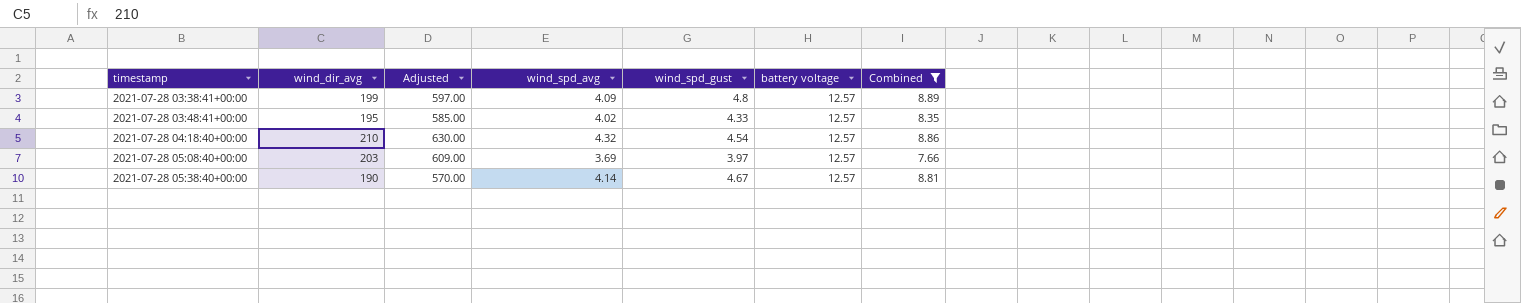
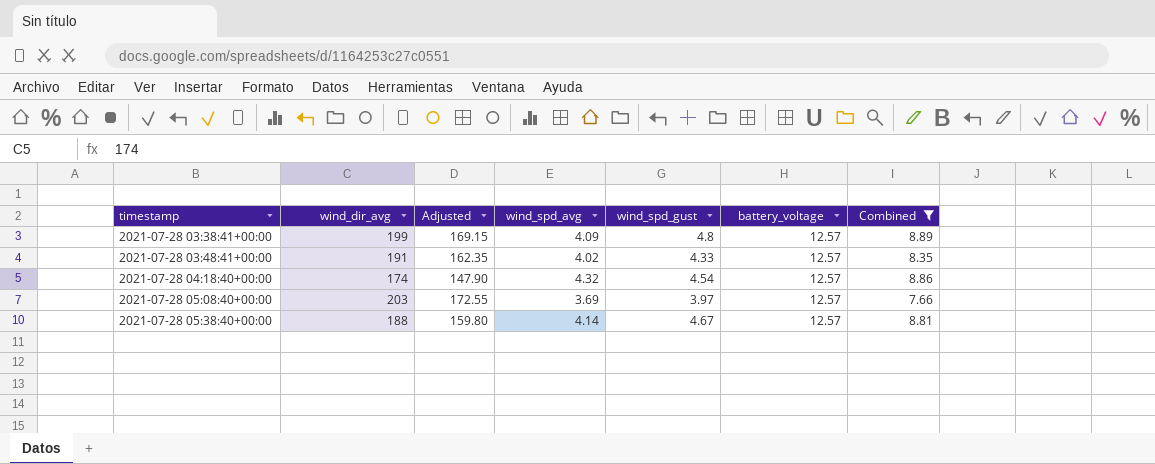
column Adjusted | formula: [wind_dir_avg] * 3 -> [wind_dir_avg] * 0.85
column name: battery voltage -> battery_voltage
2021-07-28 03:48:41+00:00 | wind_dir_avg: 195 -> 191
2021-07-28 04:18:40+00:00 | wind_dir_avg: 210 -> 174
2021-07-28 05:38:40+00:00 | wind_dir_avg: 190 -> 188

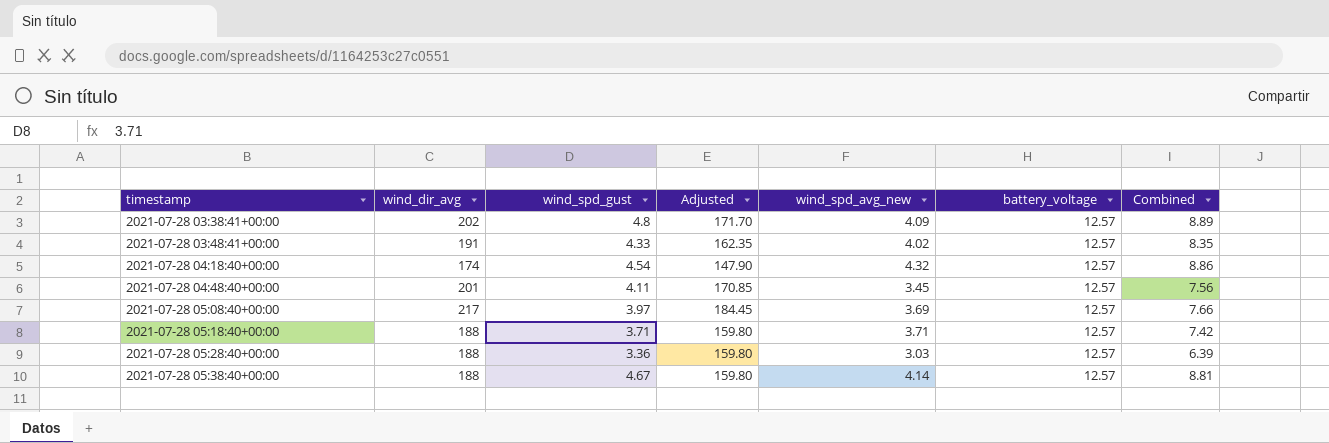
filter: Combined >= 7.66 -> none
column wind_spd_gust | position: 5 -> 3
column name: wind_spd_avg -> wind_spd_avg_new
2021-07-28 03:38:41+00:00 | wind_dir_avg: 199 -> 202
2021-07-28 03:38:41+00:00 | Adjusted: 169.15 -> 171.70
2021-07-28 05:08:40+00:00 | wind_dir_avg: 203 -> 217
2021-07-28 05:08:40+00:00 | Adjusted: 172.55 -> 184.45

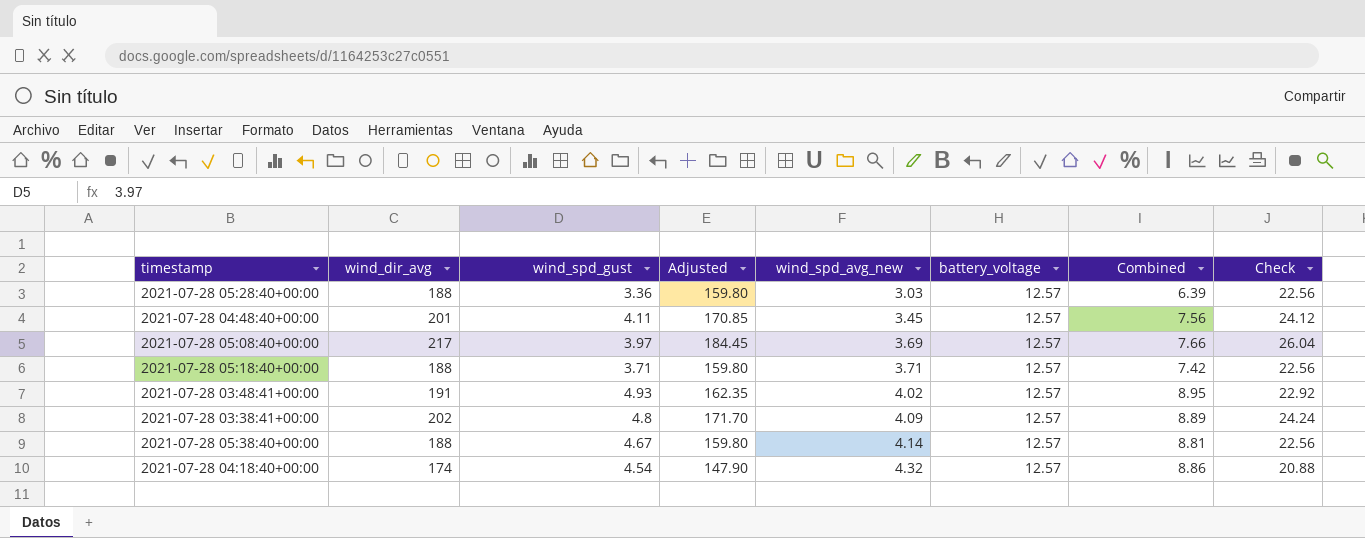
row order: timestamp ascending -> wind_spd_avg_new ascending
column Check | formula: none -> [wind_dir_avg] * 0.12
2021-07-28 03:48:41+00:00 | wind_spd_gust: 4.33 -> 4.93
2021-07-28 03:48:41+00:00 | Combined: 8.35 -> 8.95

